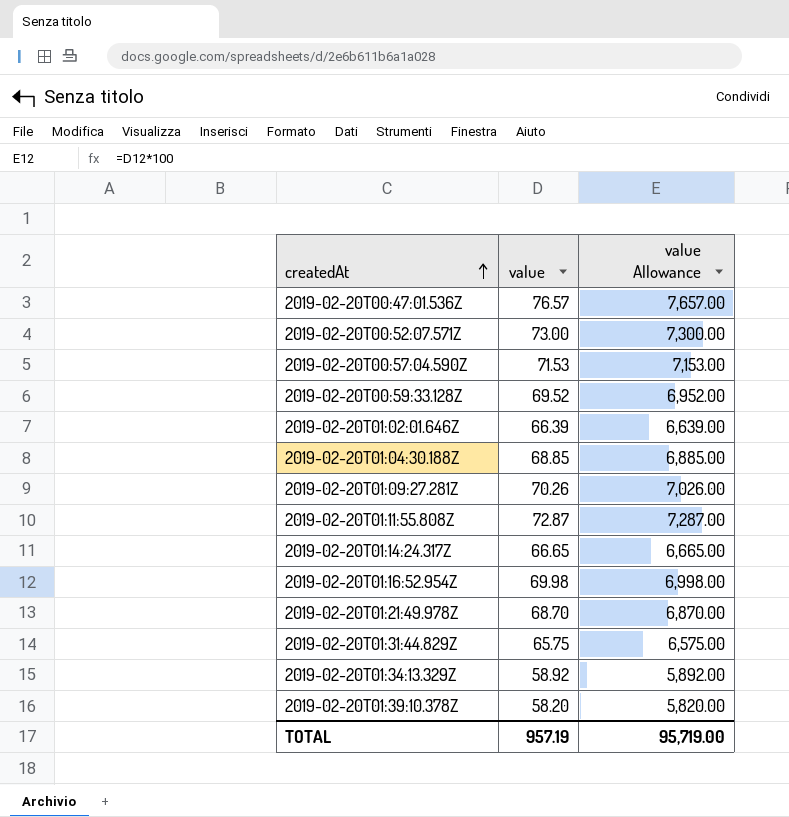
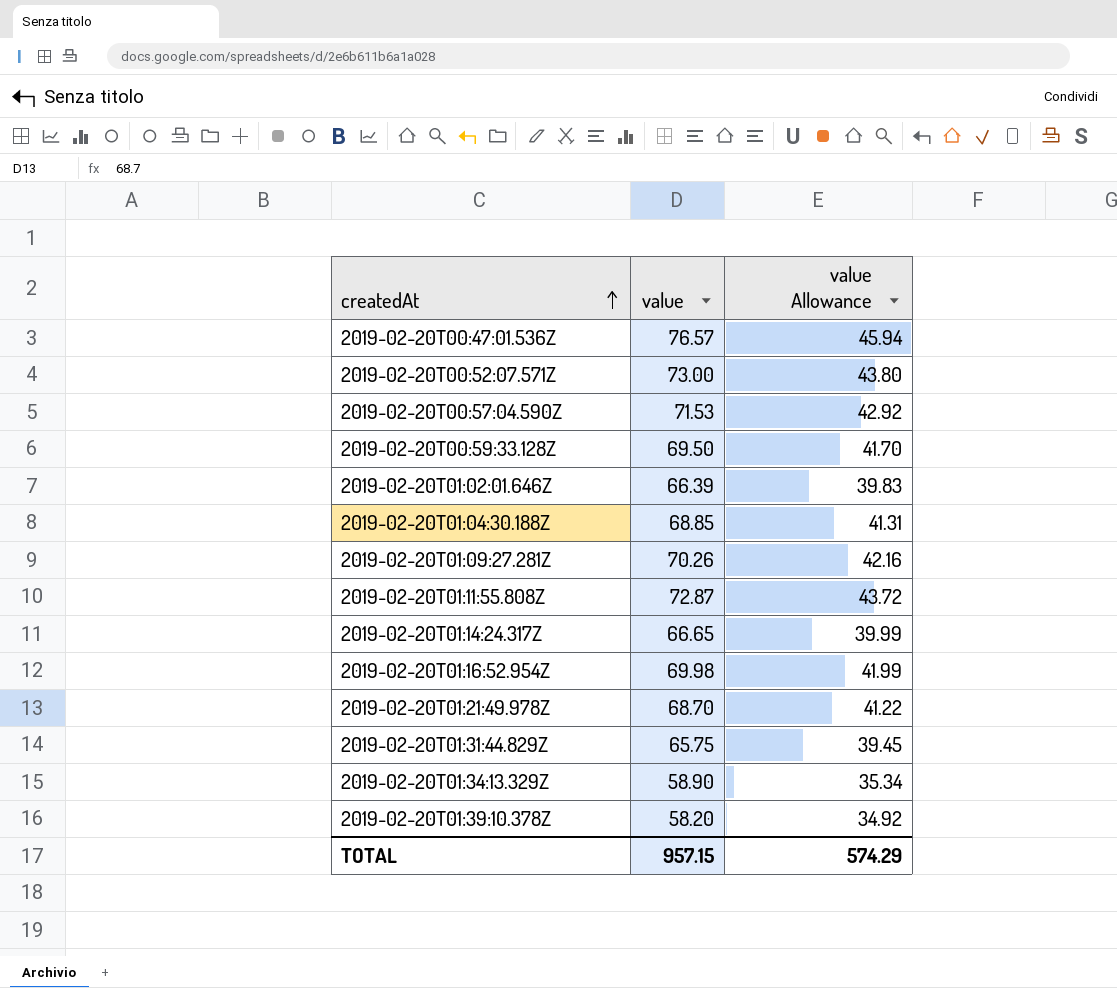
column value Allowance | formula: [value] * 100 -> [value] * 0.6
2019-02-20T00:59:33.128Z | value: 69.52 -> 69.50
2019-02-20T01:34:13.329Z | value: 58.92 -> 58.90
TOTAL | value: 957.19 -> 957.15
TOTAL | value Allowance: 95,719.00 -> 574.29

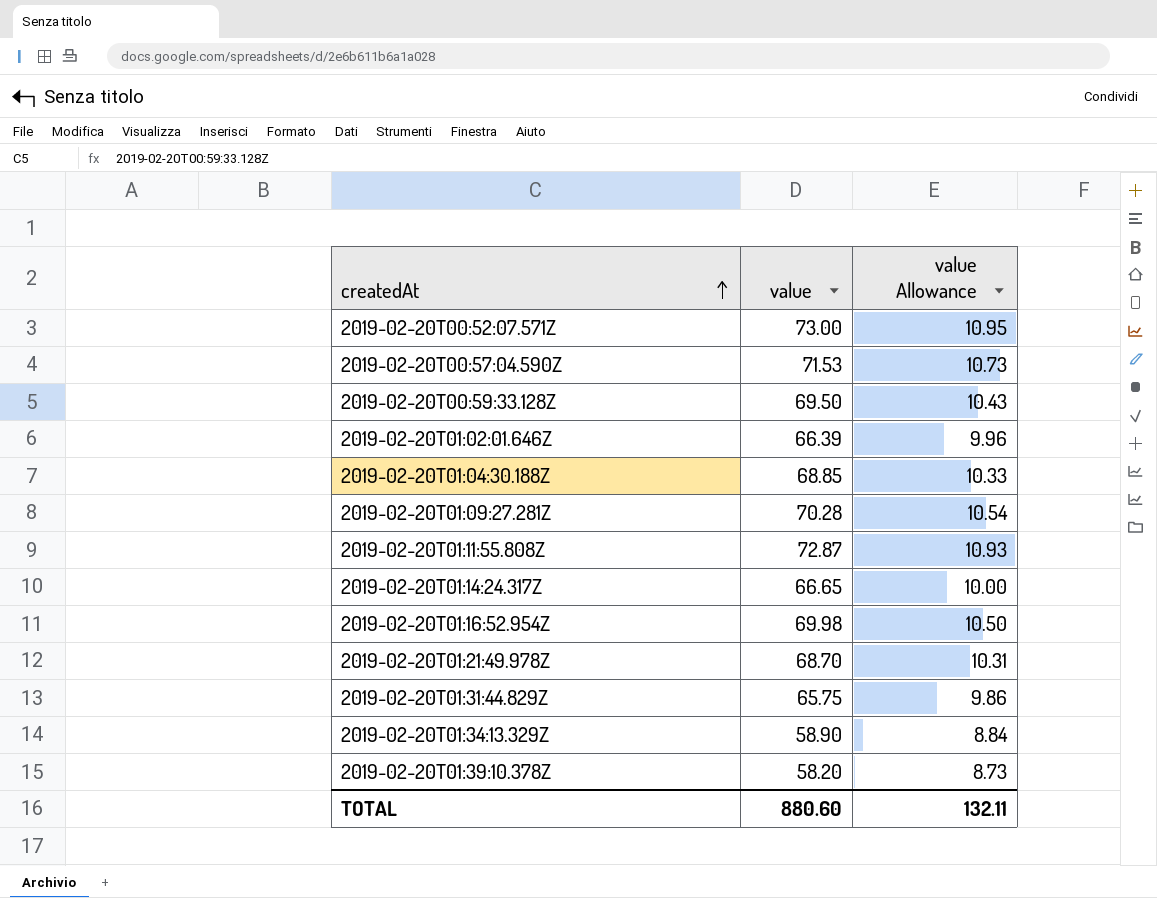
column value Allowance | formula: [value] * 0.6 -> [value] * 0.15
row 2019-02-20T00:47:01.536Z: 76.57 | 45.94 -> none
2019-02-20T01:09:27.281Z | value: 70.26 -> 70.28
TOTAL | value: 957.15 -> 880.60
TOTAL | value Allowance: 574.29 -> 132.11

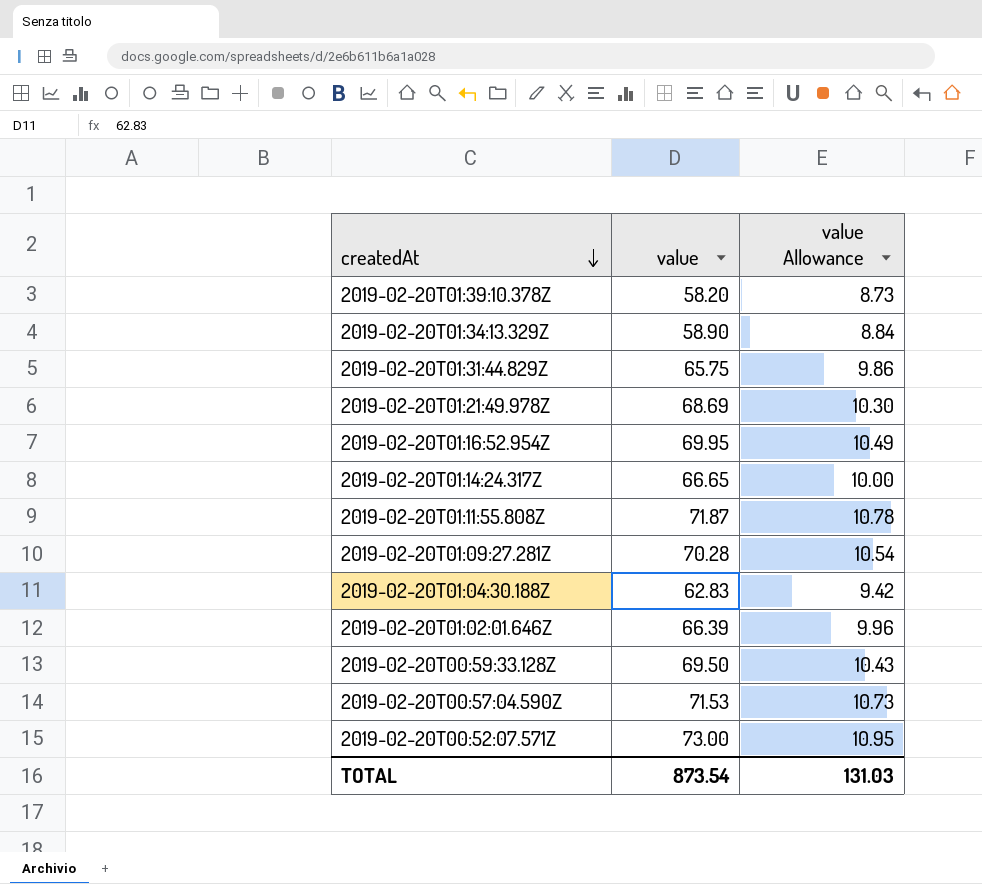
row order: createdAt ascending -> createdAt descending
2019-02-20T01:21:49.978Z | value: 68.70 -> 68.69
2019-02-20T01:21:49.978Z | value Allowance: 10.31 -> 10.30
2019-02-20T01:16:52.954Z | value: 69.98 -> 69.95
2019-02-20T01:16:52.954Z | value Allowance: 10.50 -> 10.49
2019-02-20T01:11:55.808Z | value: 72.87 -> 71.87
2019-02-20T01:11:55.808Z | value Allowance: 10.93 -> 10.78
2019-02-20T01:04:30.188Z | value: 68.85 -> 62.83
2019-02-20T01:04:30.188Z | value Allowance: 10.33 -> 9.42
TOTAL | value: 880.60 -> 873.54
TOTAL | value Allowance: 132.11 -> 131.03

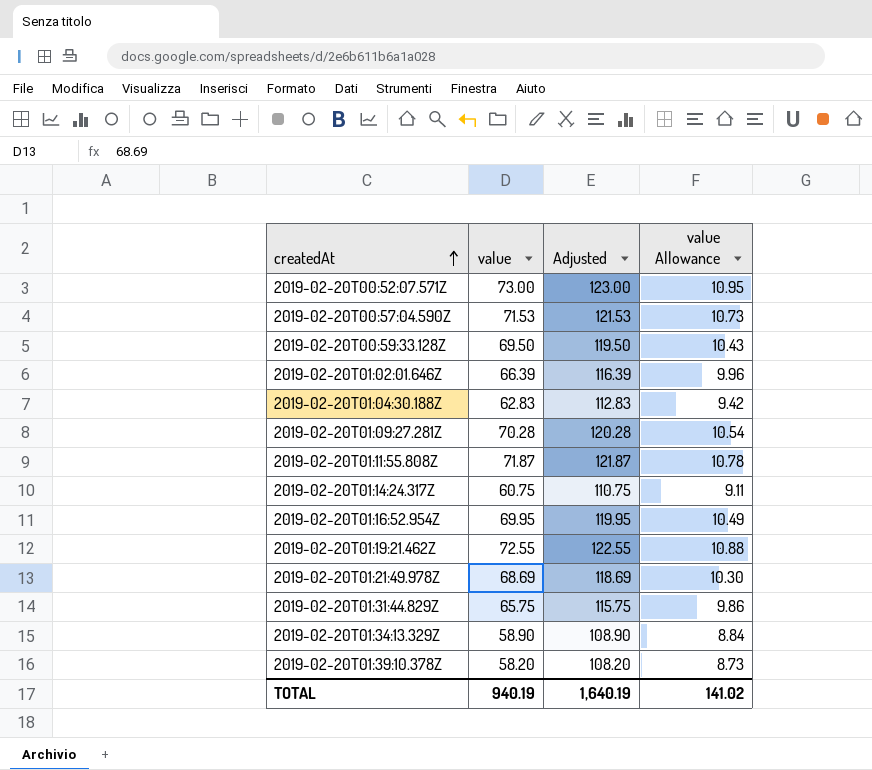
row order: createdAt descending -> createdAt ascending
column Adjusted | formula: none -> [value] + 50
2019-02-20T01:14:24.317Z | value: 66.65 -> 60.75
2019-02-20T01:14:24.317Z | value Allowance: 10.00 -> 9.11
row 2019-02-20T01:19:21.462Z: none -> 72.55 | 122.55 | 10.88
TOTAL | value: 873.54 -> 940.19
TOTAL | value Allowance: 131.03 -> 141.02

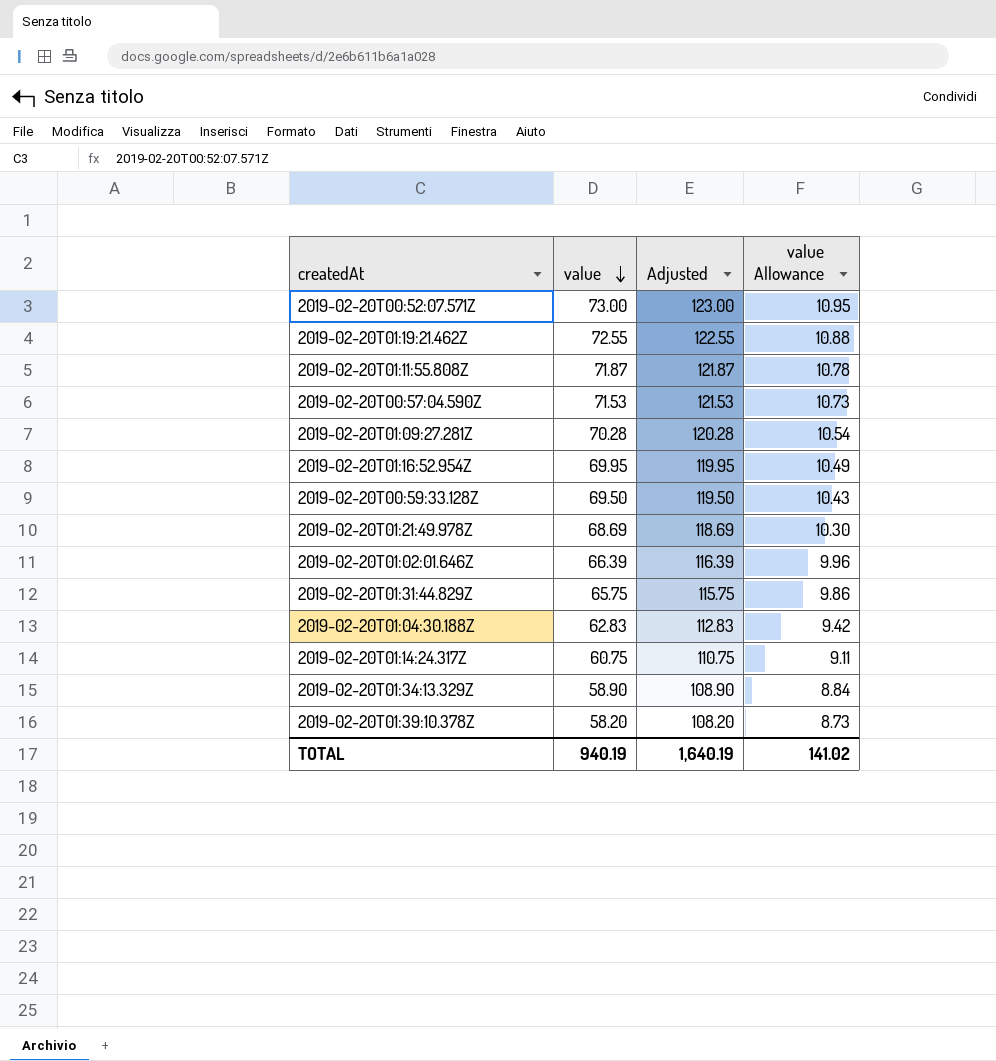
row order: createdAt ascending -> value descending

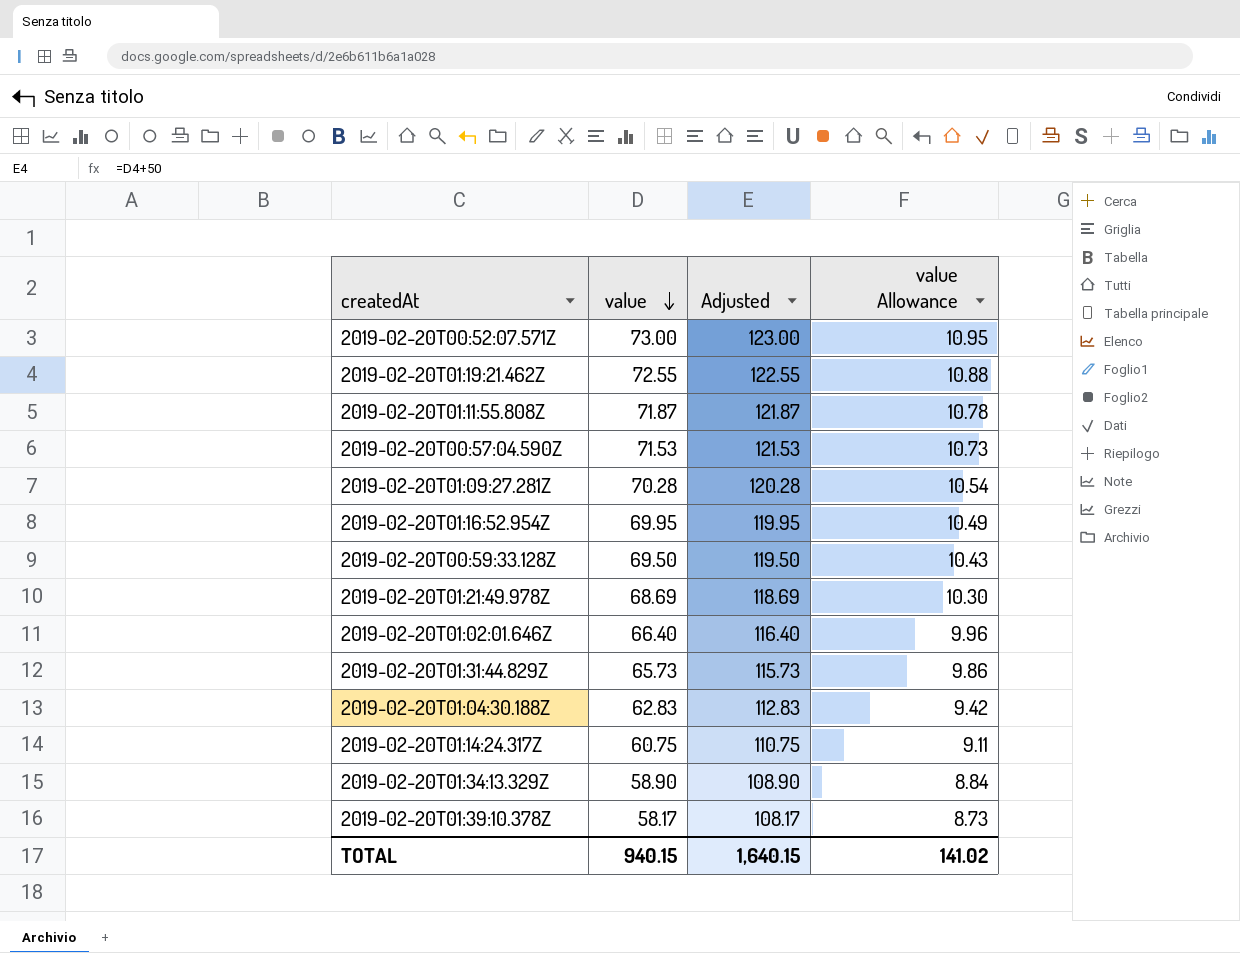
2019-02-20T01:02:01.646Z | value: 66.39 -> 66.40
2019-02-20T01:02:01.646Z | Adjusted: 116.39 -> 116.40
2019-02-20T01:31:44.829Z | value: 65.75 -> 65.73
2019-02-20T01:31:44.829Z | Adjusted: 115.75 -> 115.73
2019-02-20T01:39:10.378Z | value: 58.20 -> 58.17
2019-02-20T01:39:10.378Z | Adjusted: 108.20 -> 108.17
TOTAL | value: 940.19 -> 940.15
TOTAL | Adjusted: 1,640.19 -> 1,640.15

